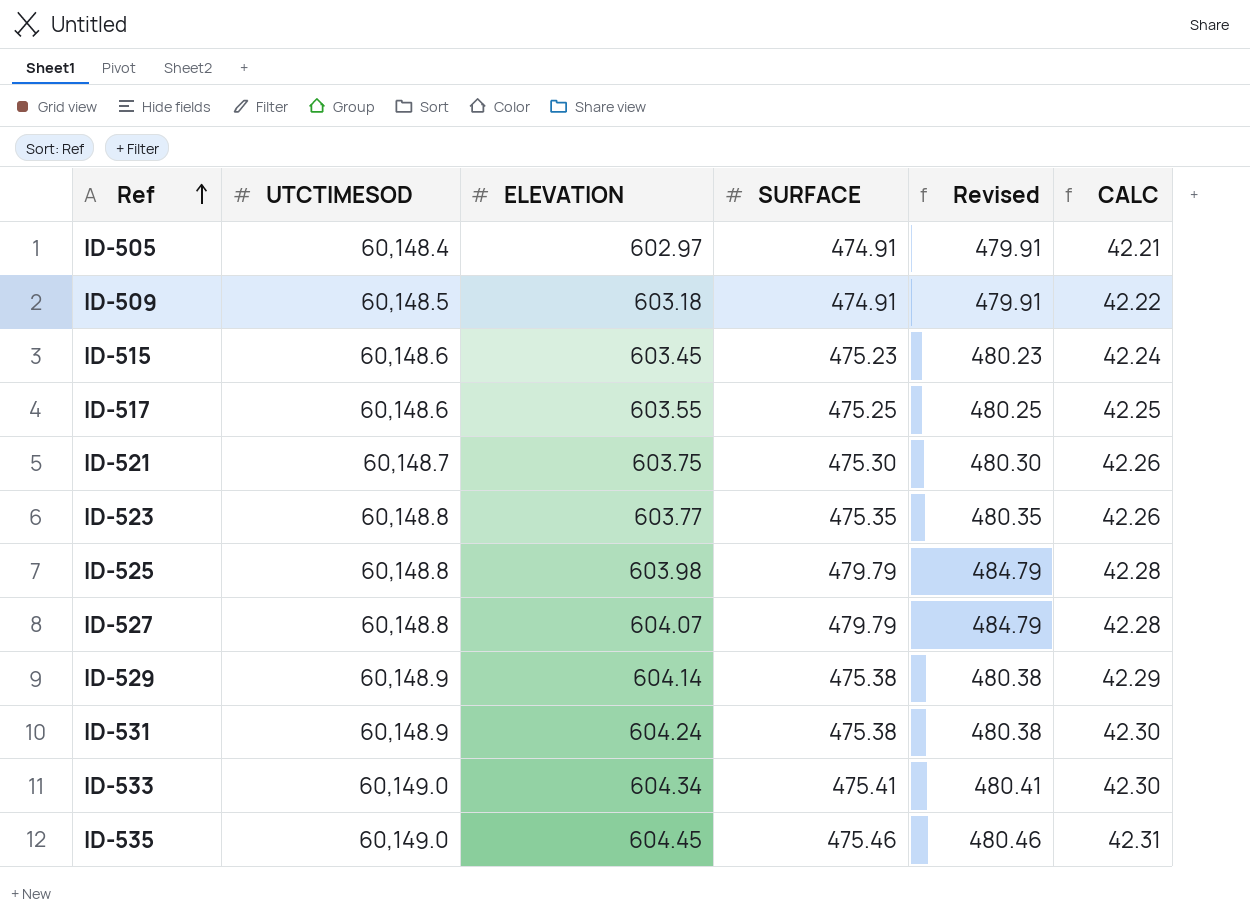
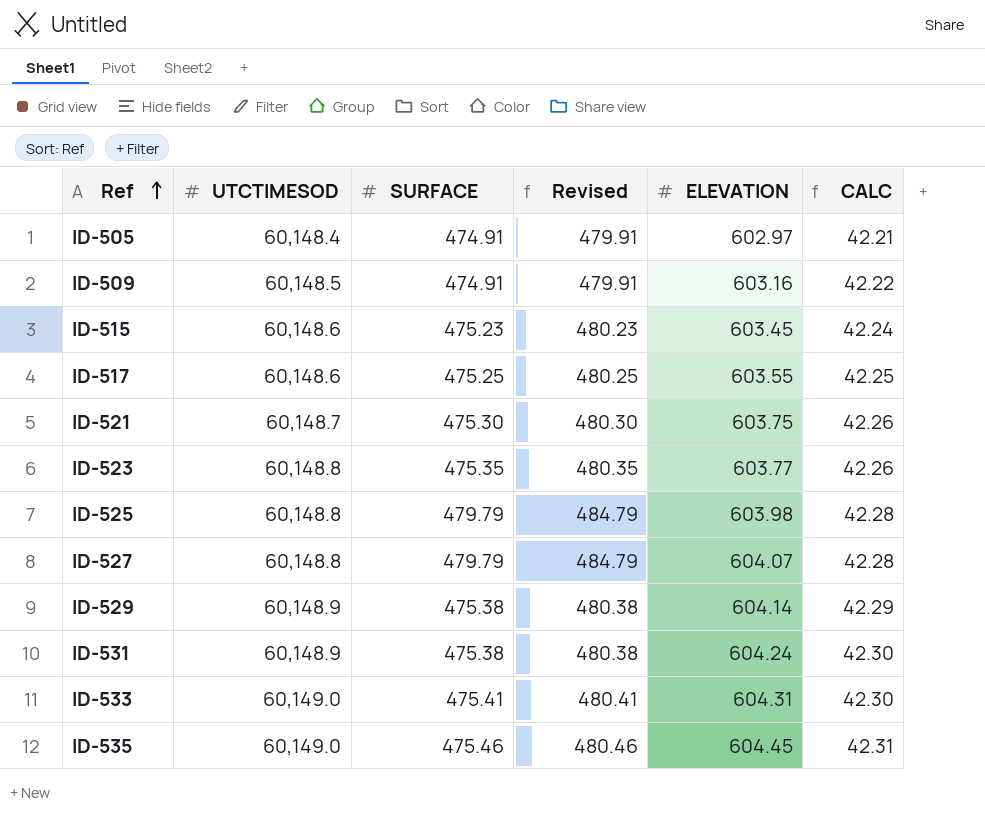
column ELEVATION | position: 3 -> 5
ID-509 | ELEVATION: 603.18 -> 603.16
ID-533 | ELEVATION: 604.34 -> 604.31

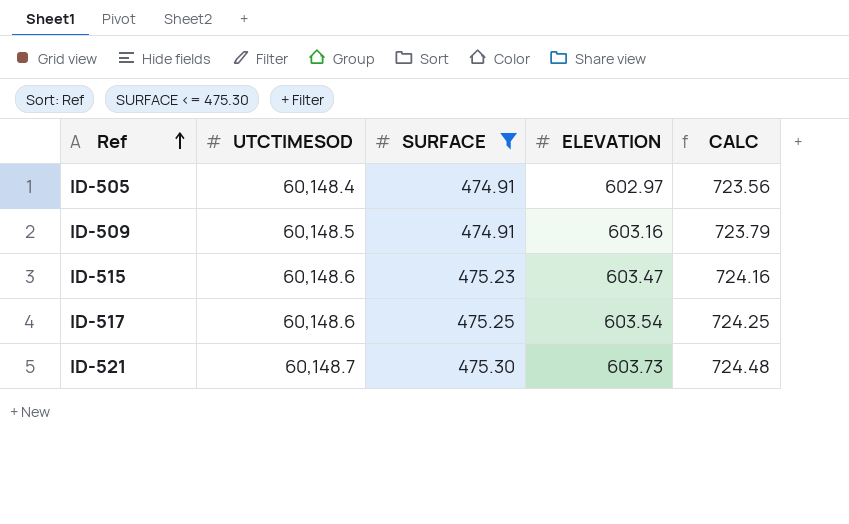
filter: none -> SURFACE <= 475.30
column Revised | formula: [SURFACE] + 5 -> none
column CALC | formula: [ELEVATION] * 0.07 -> [ELEVATION] * 1.2
ID-515 | ELEVATION: 603.45 -> 603.47
ID-517 | ELEVATION: 603.55 -> 603.54
ID-521 | ELEVATION: 603.75 -> 603.73

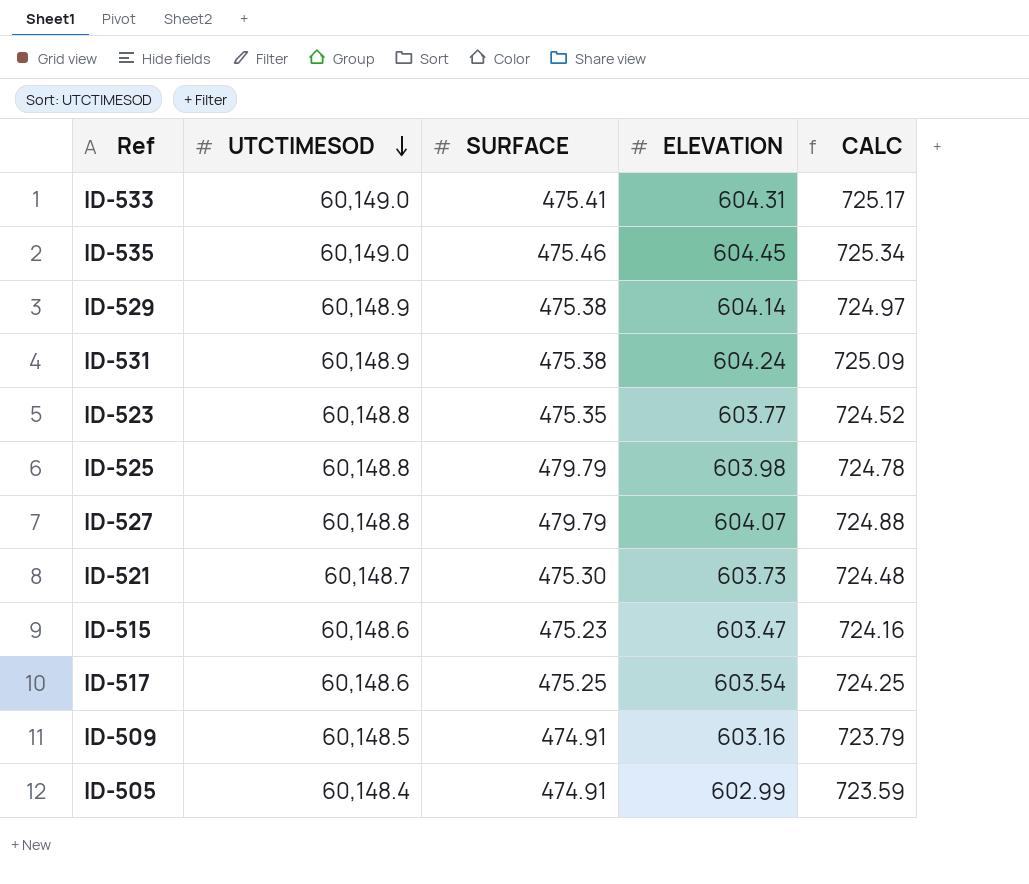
filter: SURFACE <= 475.30 -> none
row order: Ref ascending -> UTCTIMESOD descending
ID-505 | ELEVATION: 602.97 -> 602.99
ID-505 | CALC: 723.56 -> 723.59

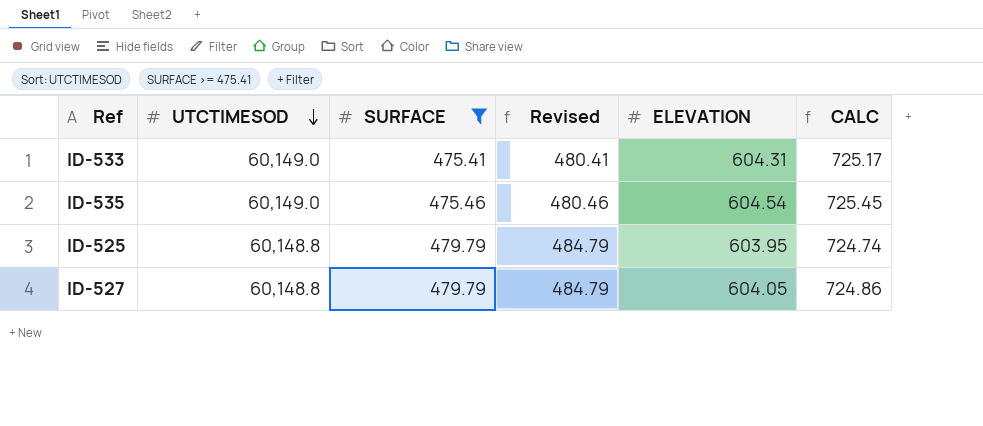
filter: none -> SURFACE >= 475.41
column Revised | formula: none -> [SURFACE] + 5
ID-535 | ELEVATION: 604.45 -> 604.54
ID-535 | CALC: 725.34 -> 725.45
ID-525 | ELEVATION: 603.98 -> 603.95
ID-525 | CALC: 724.78 -> 724.74
ID-527 | ELEVATION: 604.07 -> 604.05
ID-527 | CALC: 724.88 -> 724.86

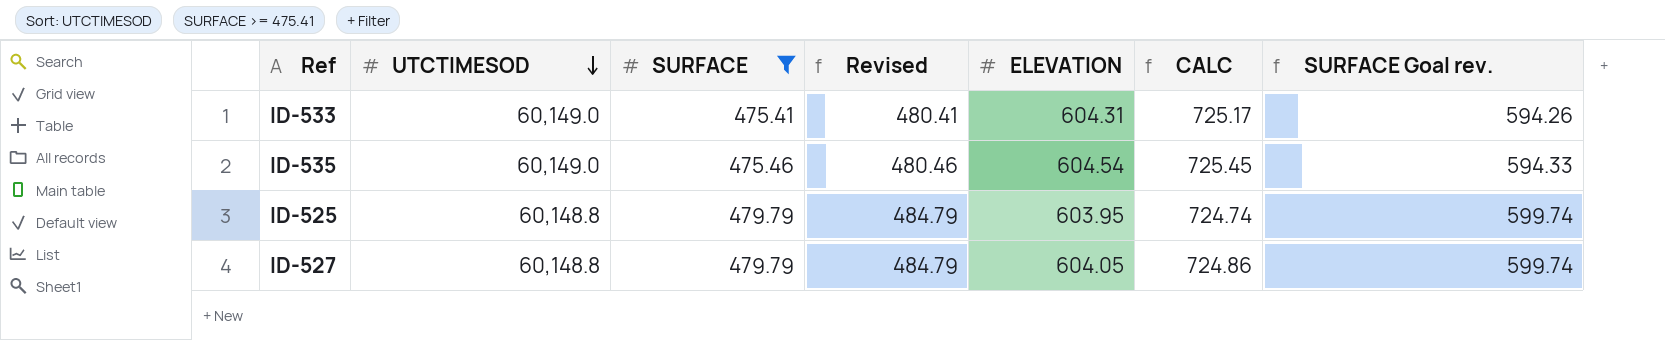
column SURFACE Goal rev. | formula: none -> [SURFACE] * 1.25

